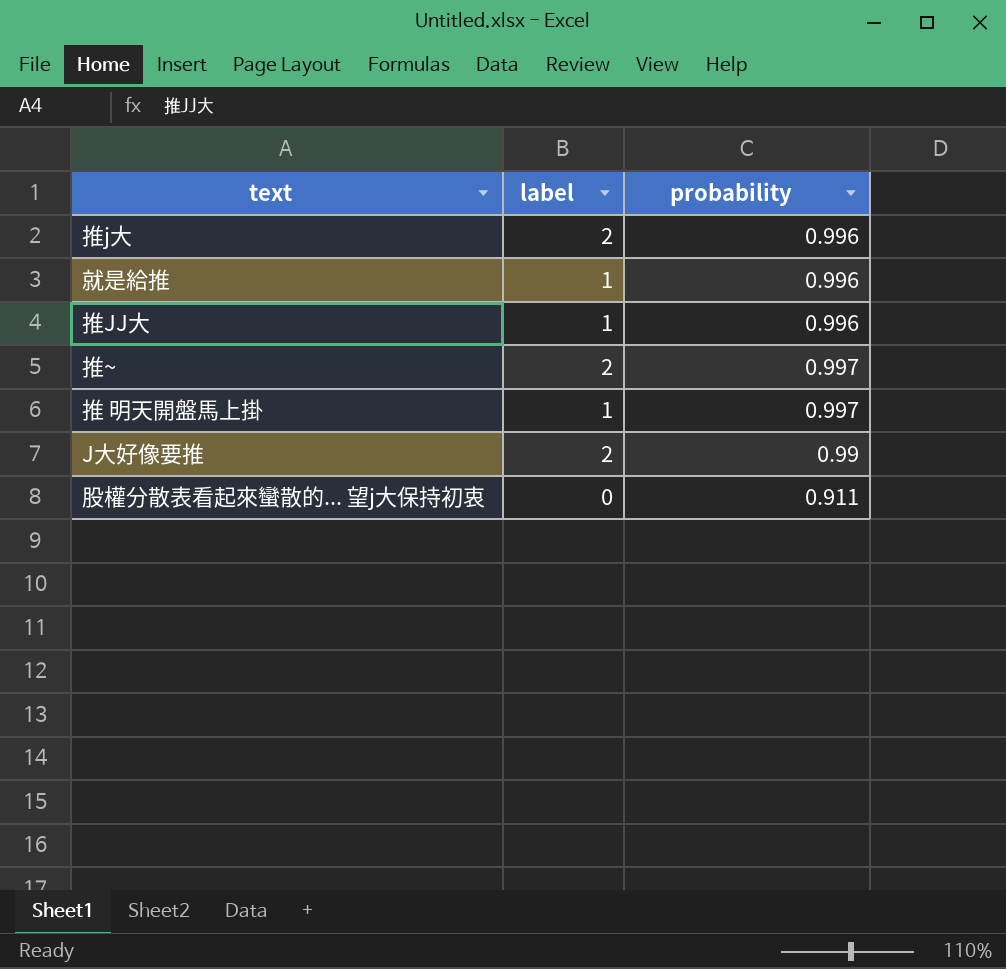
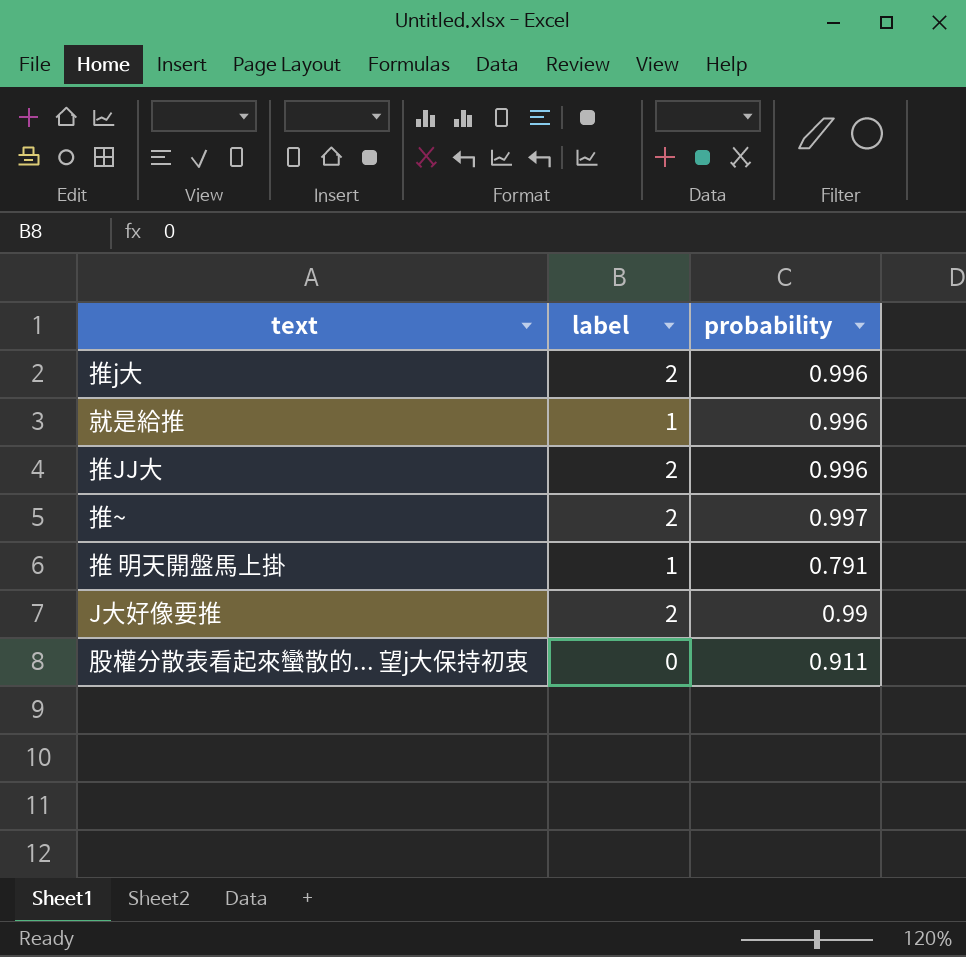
推JJ大 | label: 1 -> 2
推 明天開盤馬上掛 | probability: 0.997 -> 0.791

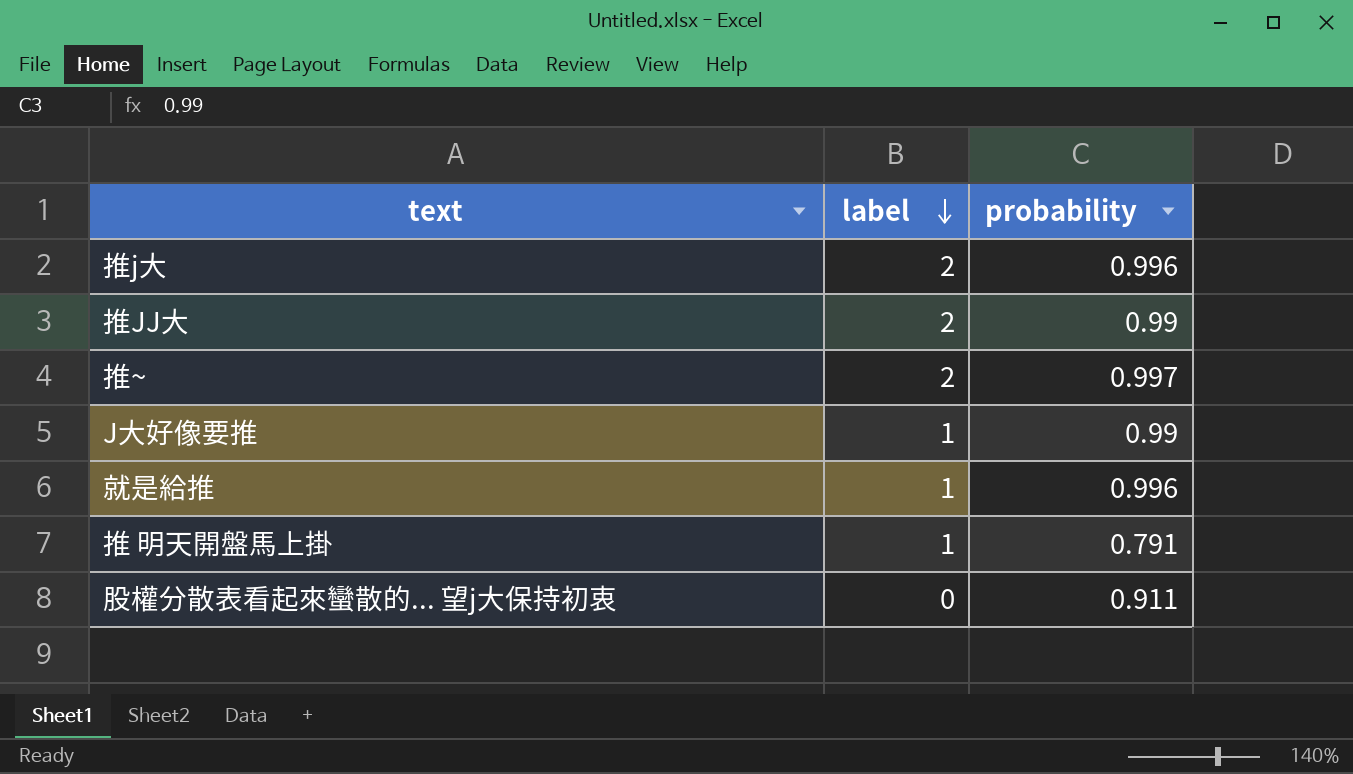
row order: none -> label descending
推JJ大 | probability: 0.996 -> 0.99
J大好像要推 | label: 2 -> 1

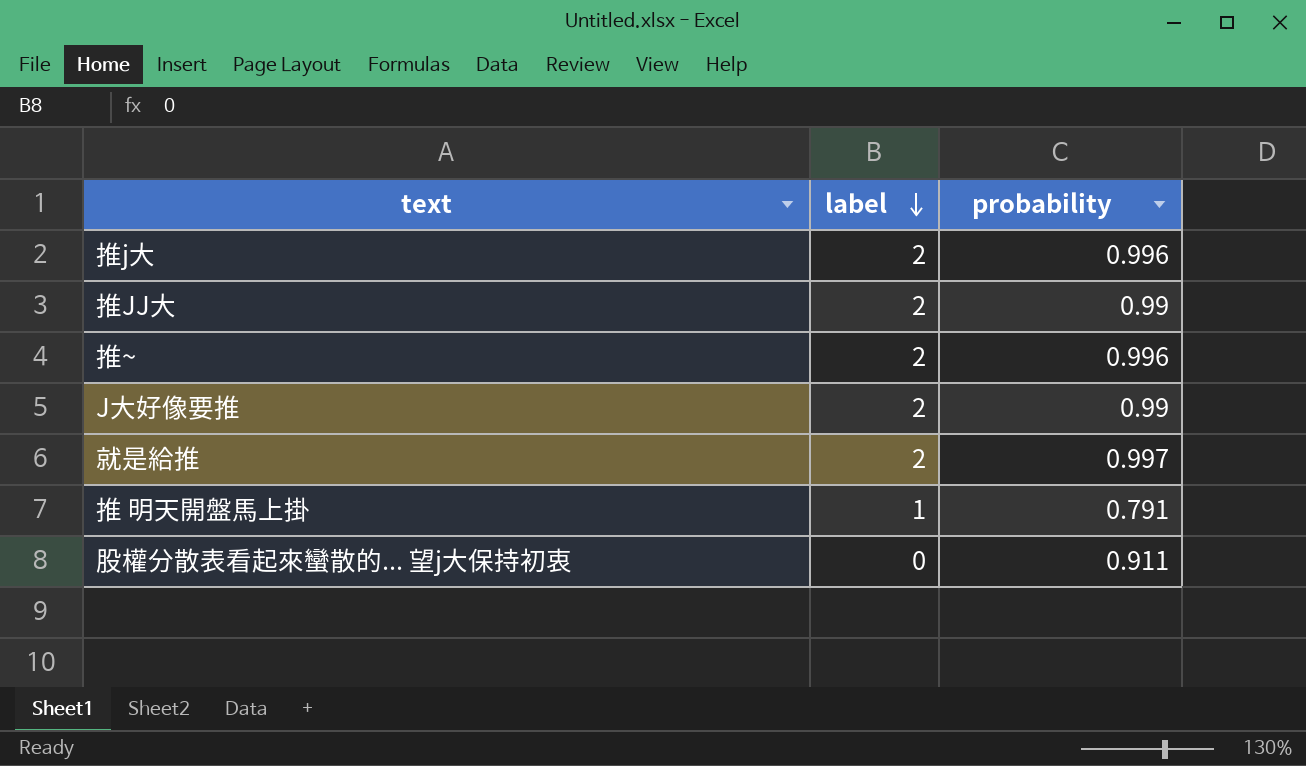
推~ | probability: 0.997 -> 0.996
J大好像要推 | label: 1 -> 2
就是給推 | label: 1 -> 2
就是給推 | probability: 0.996 -> 0.997

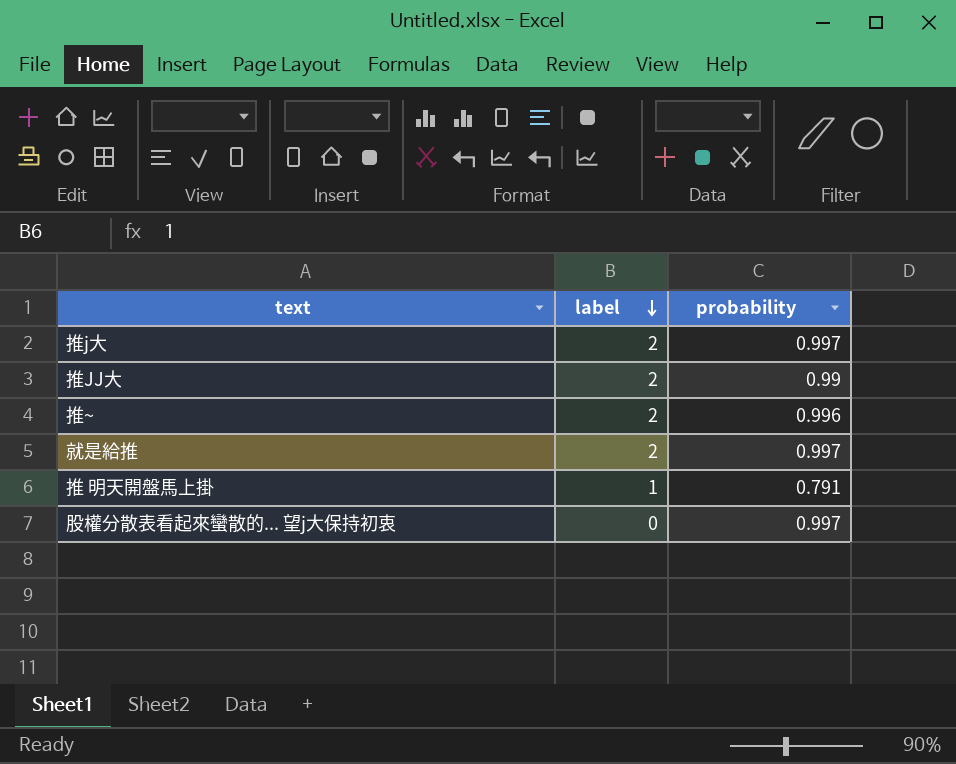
row J大好像要推: 2 | 0.99 -> none
推j大 | probability: 0.996 -> 0.997
股權分散表看起來蠻散的... 望j大保持初衷 | probability: 0.911 -> 0.997

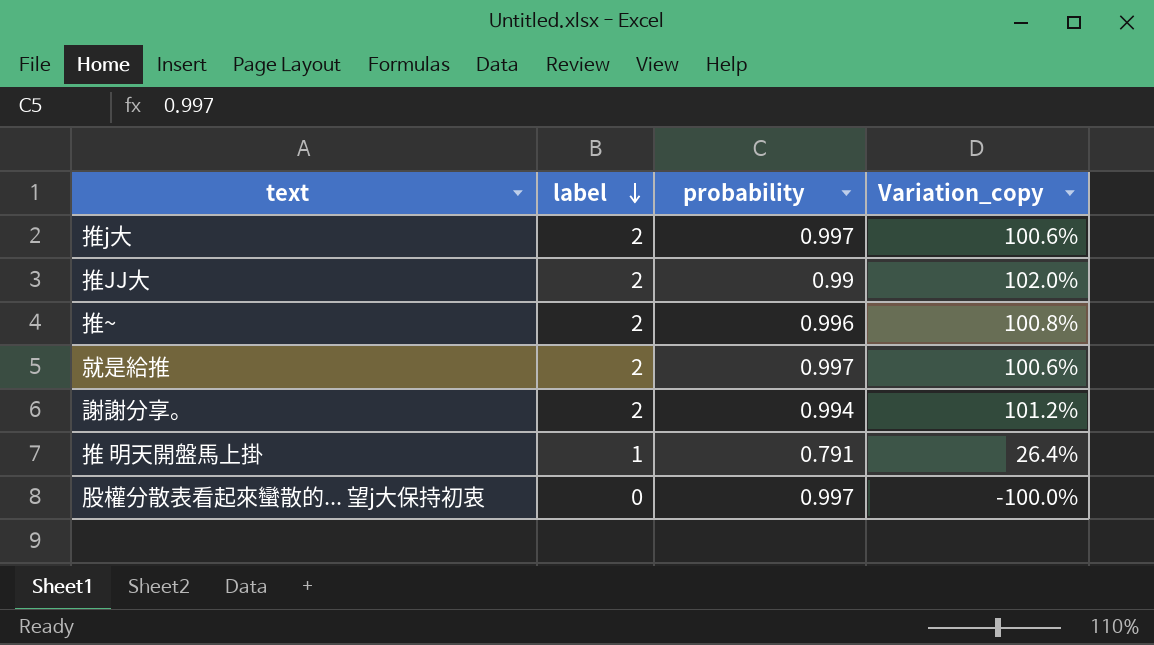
column Variation_copy | formula: none -> ([label] - [probability]) / [probability]
row 謝謝分享。: none -> 2 | 0.994 | 101.2%

